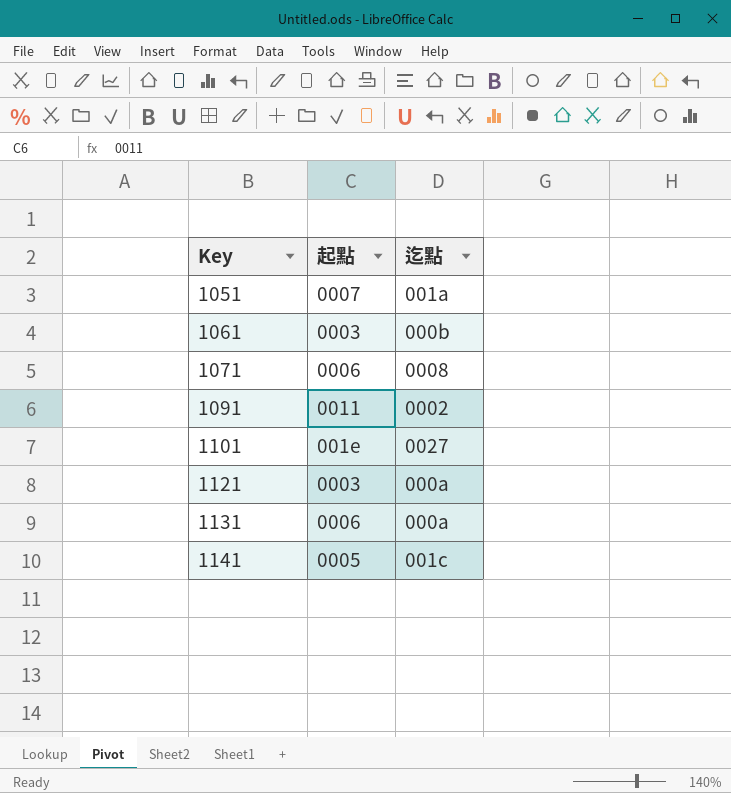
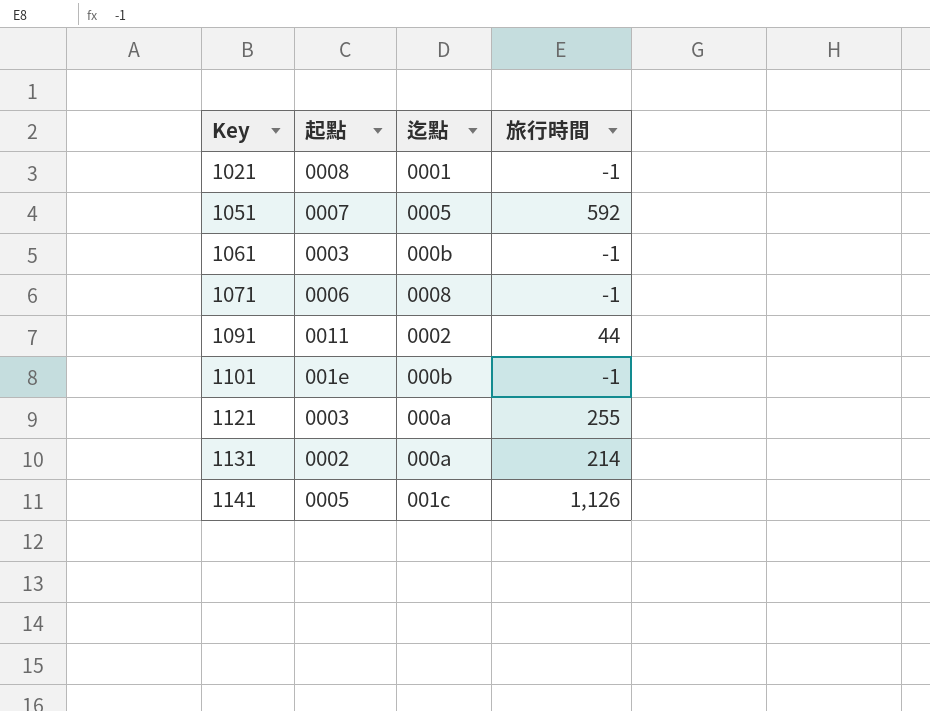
column 旅行時間 | position: none -> 4
row 1021: none -> 0008 | 0001 | -1
1051 | 迄點: 001a -> 0005
1101 | 迄點: 0027 -> 000b
1131 | 起點: 0006 -> 0002

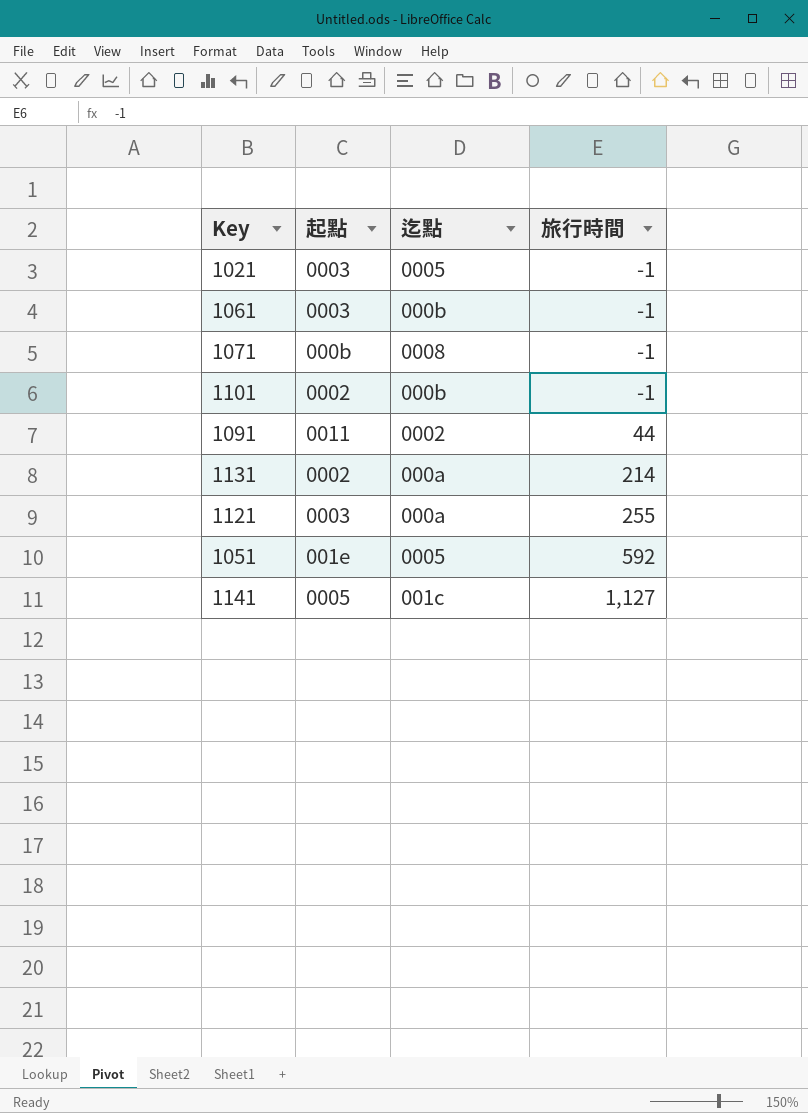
row order: Key ascending -> 旅行時間 ascending
1021 | 起點: 0008 -> 0003
1021 | 迄點: 0001 -> 0005
1071 | 起點: 0006 -> 000b
1101 | 起點: 001e -> 0002
1051 | 起點: 0007 -> 001e
1141 | 旅行時間: 1,126 -> 1,127

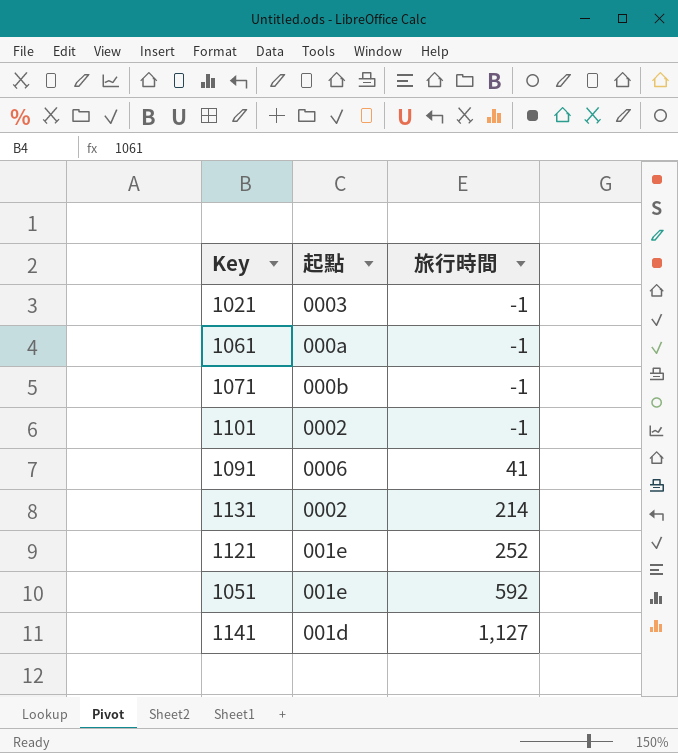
column 迄點 | position: 3 -> none
1061 | 起點: 0003 -> 000a
1091 | 起點: 0011 -> 0006
1091 | 旅行時間: 44 -> 41
1121 | 起點: 0003 -> 001e
1121 | 旅行時間: 255 -> 252
1141 | 起點: 0005 -> 001d

